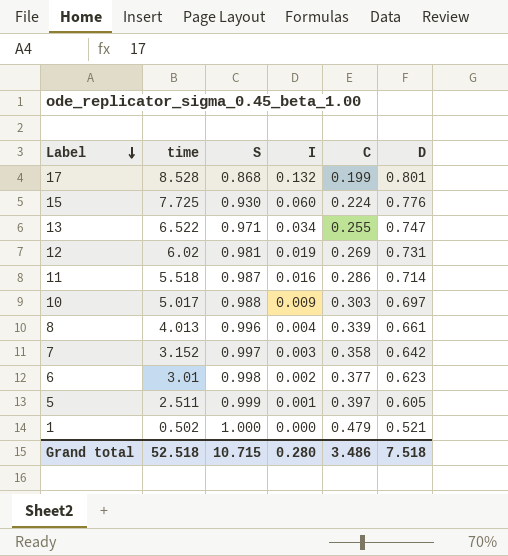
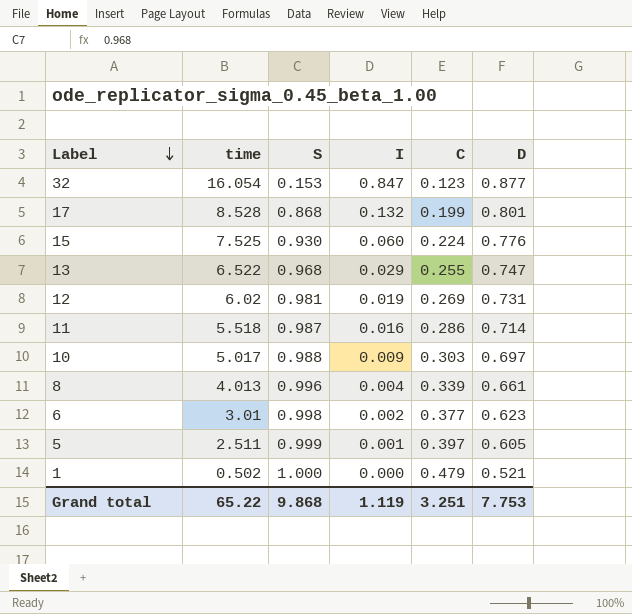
row 7: 3.152 | 0.997 | 0.003 | 0.358 | 0.642 -> none
row 32: none -> 16.054 | 0.153 | 0.847 | 0.123 | 0.877
15 | time: 7.725 -> 7.525
13 | S: 0.971 -> 0.968
13 | I: 0.034 -> 0.029
Grand total | time: 52.518 -> 65.22
Grand total | S: 10.715 -> 9.868
Grand total | I: 0.280 -> 1.119
Grand total | C: 3.486 -> 3.251
Grand total | D: 7.518 -> 7.753

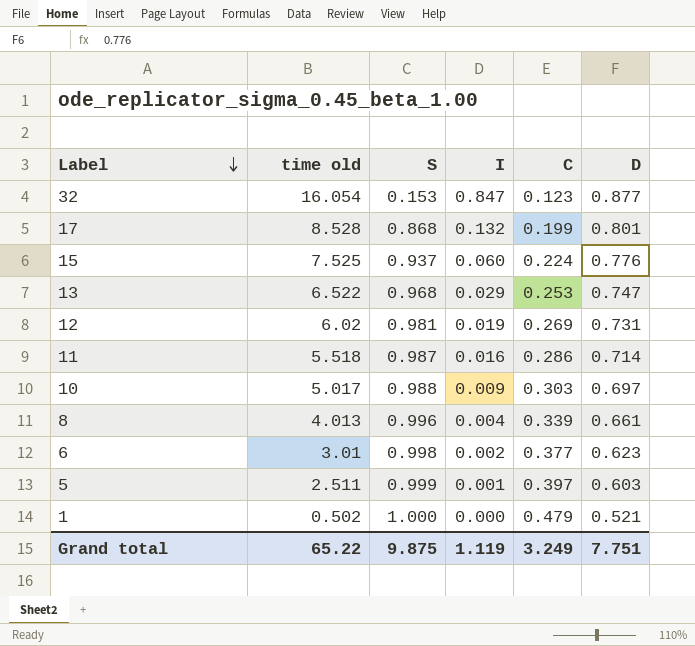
column name: time -> time old
15 | S: 0.930 -> 0.937
13 | C: 0.255 -> 0.253
5 | D: 0.605 -> 0.603
Grand total | S: 9.868 -> 9.875
Grand total | C: 3.251 -> 3.249
Grand total | D: 7.753 -> 7.751

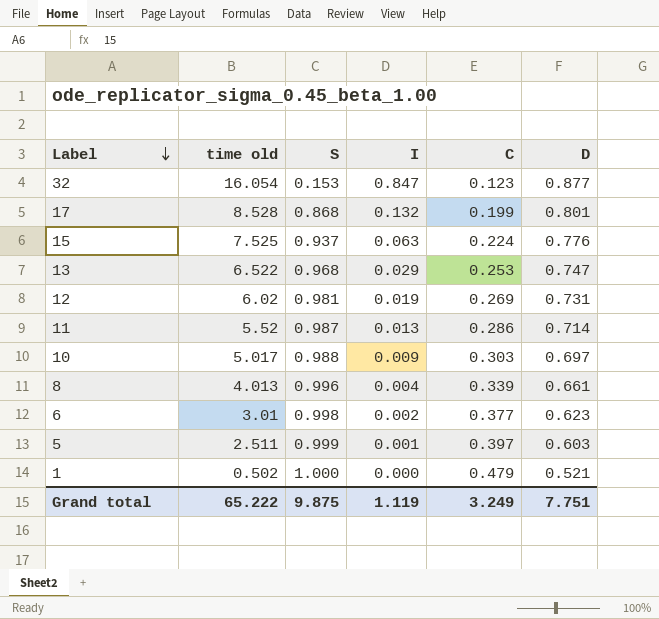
15 | I: 0.060 -> 0.063
11 | time old: 5.518 -> 5.52
11 | I: 0.016 -> 0.013
Grand total | time old: 65.22 -> 65.222

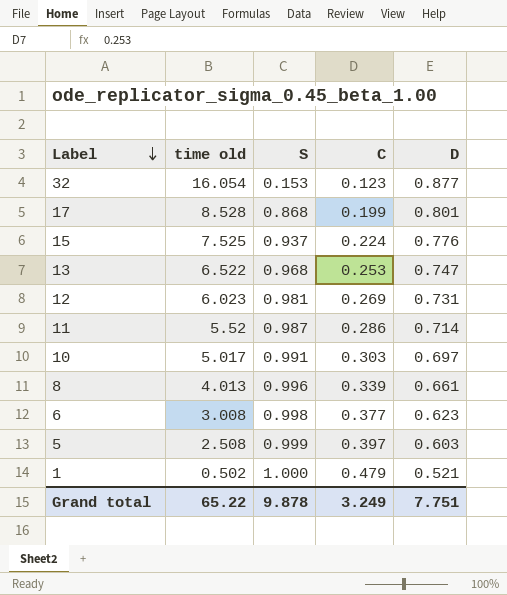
column I | position: 4 -> none
12 | time old: 6.02 -> 6.023
10 | S: 0.988 -> 0.991
6 | time old: 3.01 -> 3.008
5 | time old: 2.511 -> 2.508
Grand total | time old: 65.222 -> 65.22
Grand total | S: 9.875 -> 9.878

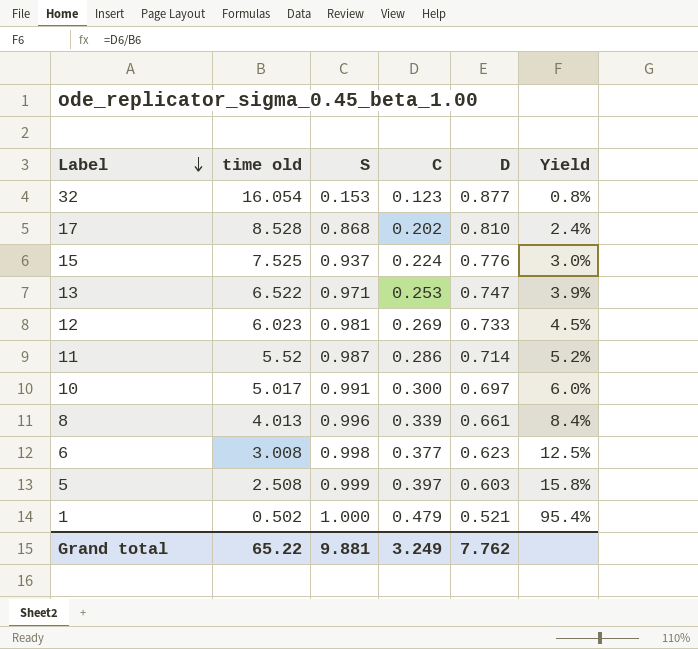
column Yield | formula: none -> [C] / [time old]
17 | C: 0.199 -> 0.202
17 | D: 0.801 -> 0.810
13 | S: 0.968 -> 0.971
12 | D: 0.731 -> 0.733
10 | C: 0.303 -> 0.300
Grand total | S: 9.878 -> 9.881
Grand total | D: 7.751 -> 7.762

